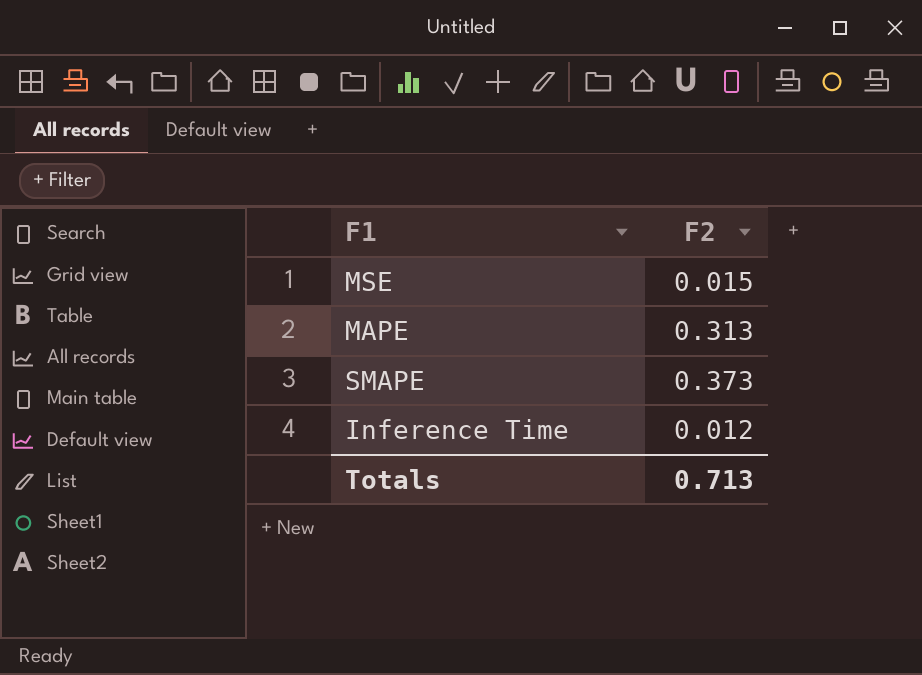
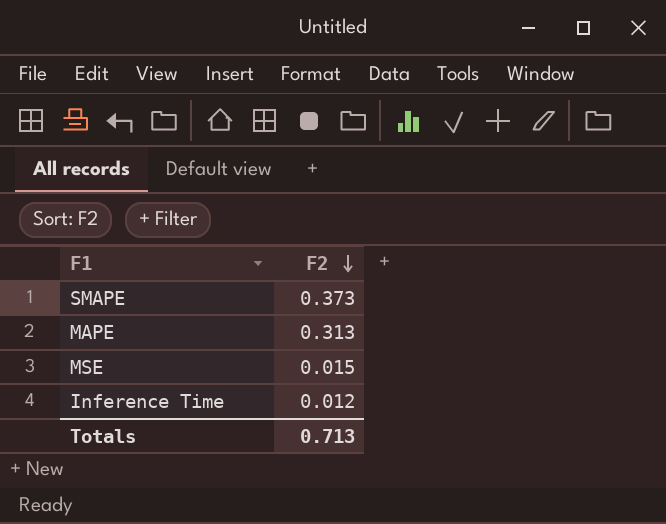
row order: none -> F2 descending

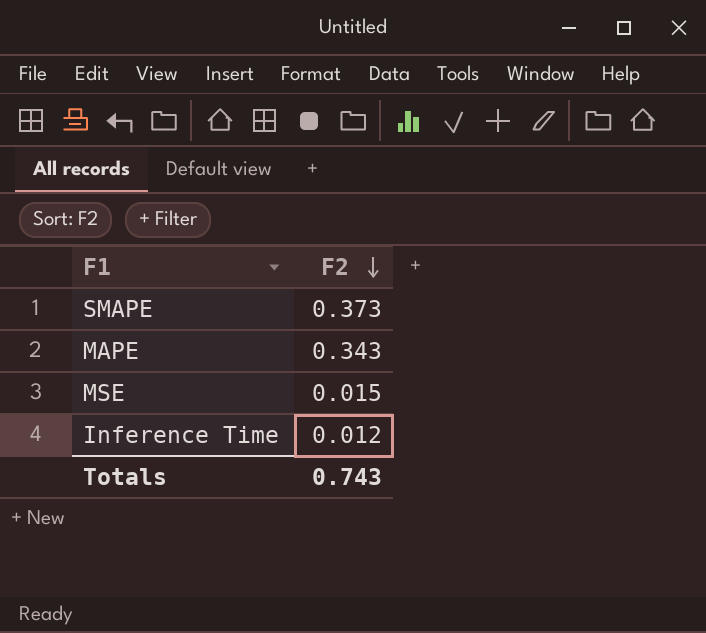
MAPE | F2: 0.313 -> 0.343
Totals | F2: 0.713 -> 0.743

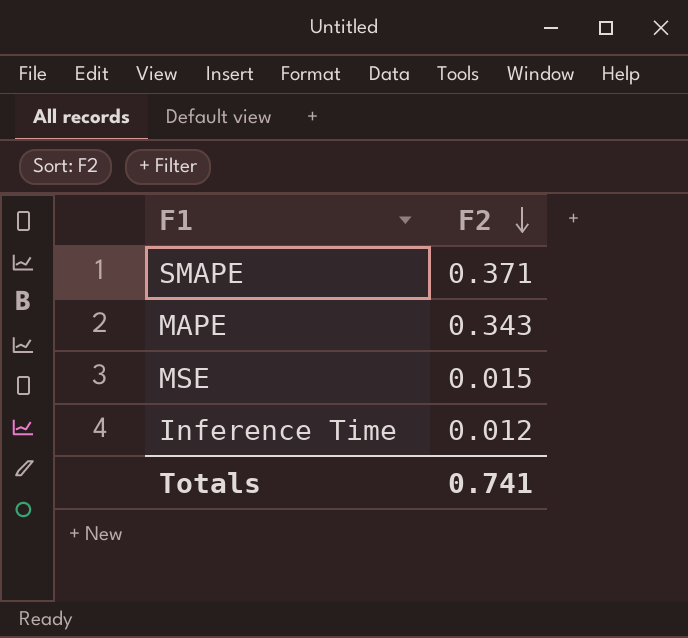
SMAPE | F2: 0.373 -> 0.371
Totals | F2: 0.743 -> 0.741

